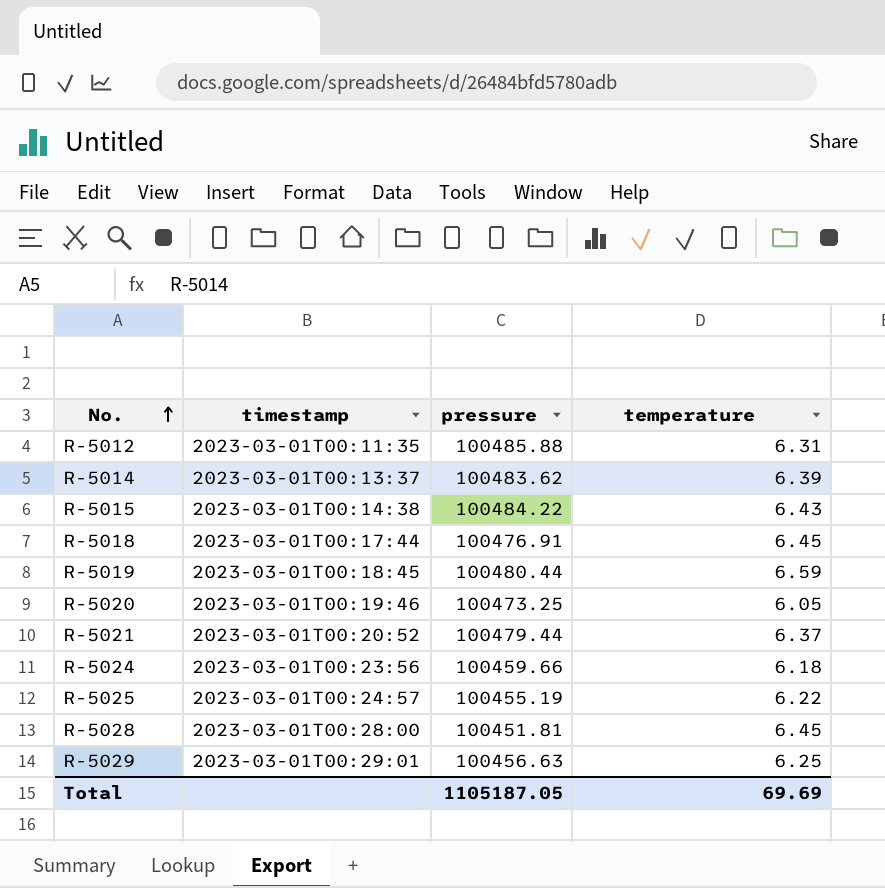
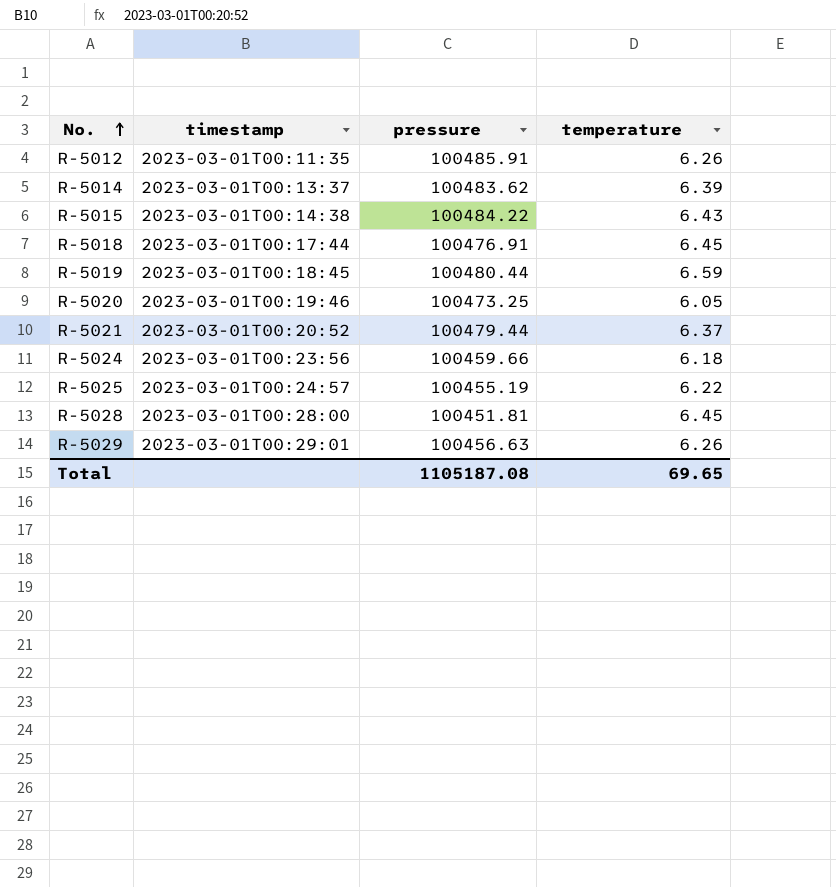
R-5012 | pressure: 100485.88 -> 100485.91
R-5012 | temperature: 6.31 -> 6.26
R-5029 | temperature: 6.25 -> 6.26
Total | pressure: 1105187.05 -> 1105187.08
Total | temperature: 69.69 -> 69.65

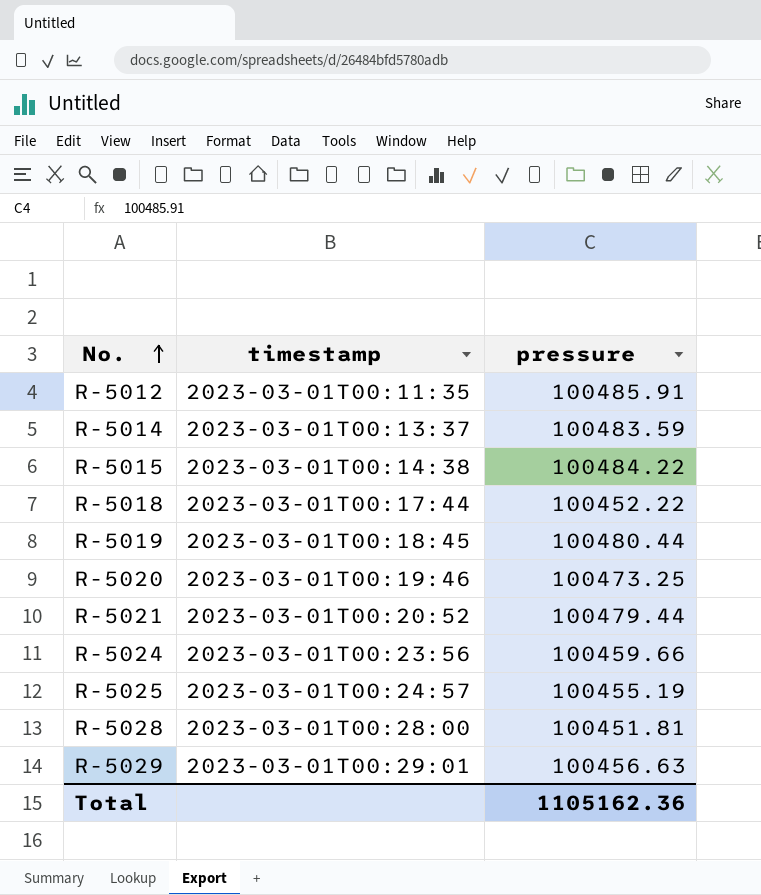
column temperature | position: 4 -> none
R-5014 | pressure: 100483.62 -> 100483.59
R-5018 | pressure: 100476.91 -> 100452.22
Total | pressure: 1105187.08 -> 1105162.36

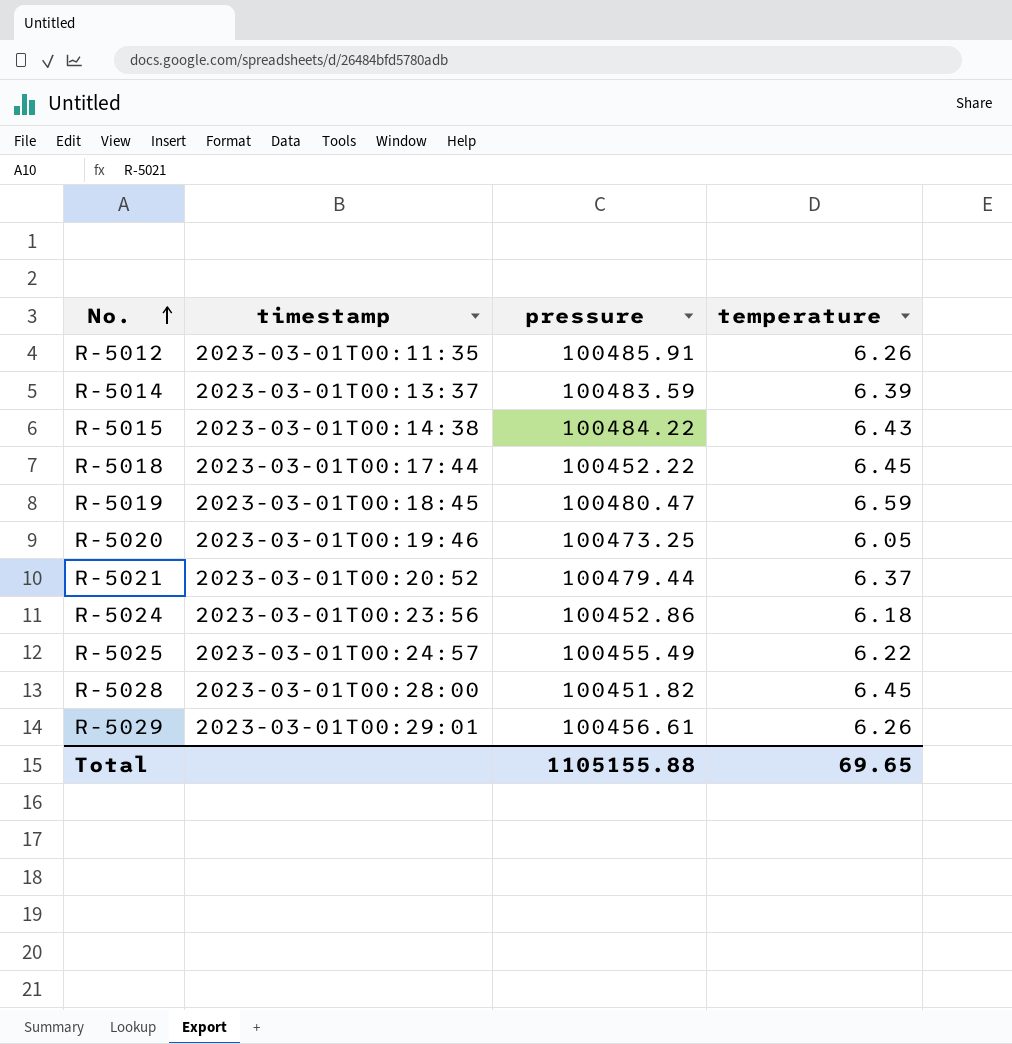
column temperature | position: none -> 4
R-5019 | pressure: 100480.44 -> 100480.47
R-5024 | pressure: 100459.66 -> 100452.86
R-5025 | pressure: 100455.19 -> 100455.49
R-5028 | pressure: 100451.81 -> 100451.82
R-5029 | pressure: 100456.63 -> 100456.61
Total | pressure: 1105162.36 -> 1105155.88

